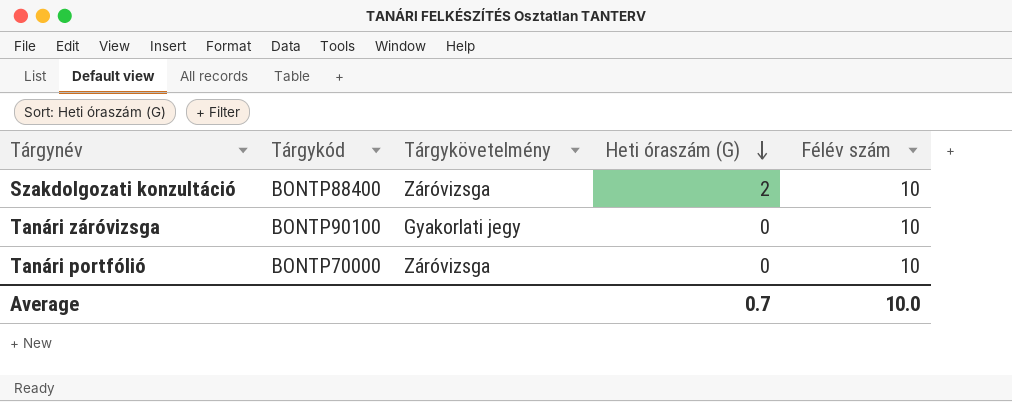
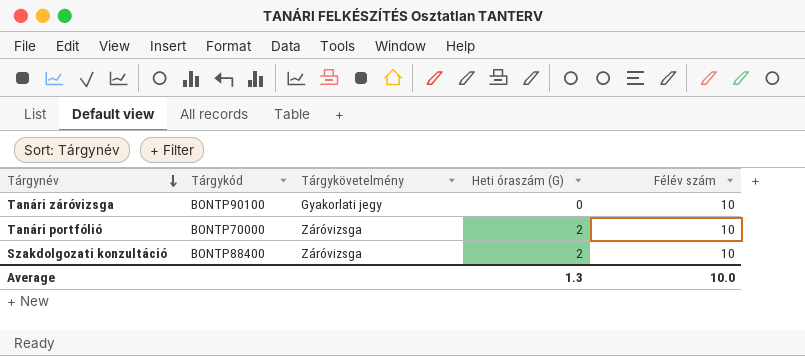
row order: Heti óraszám (G) descending -> Tárgynév descending
Tanári portfólió | Heti óraszám (G): 0 -> 2
Average | Heti óraszám (G): 0.7 -> 1.3

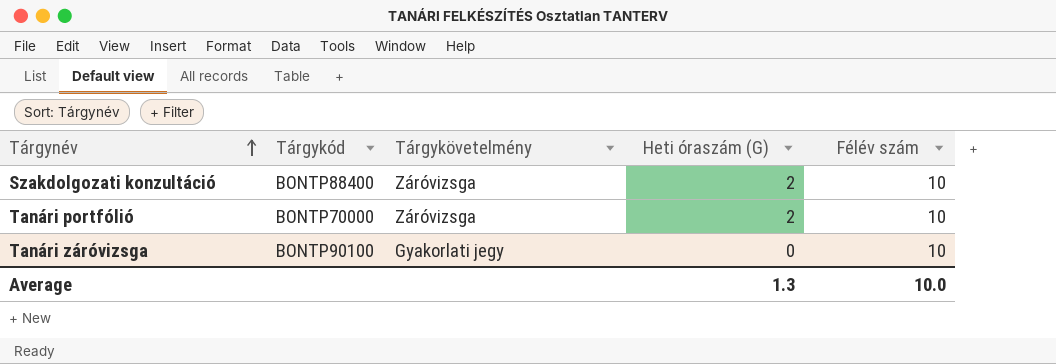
row order: Tárgynév descending -> Tárgynév ascending

